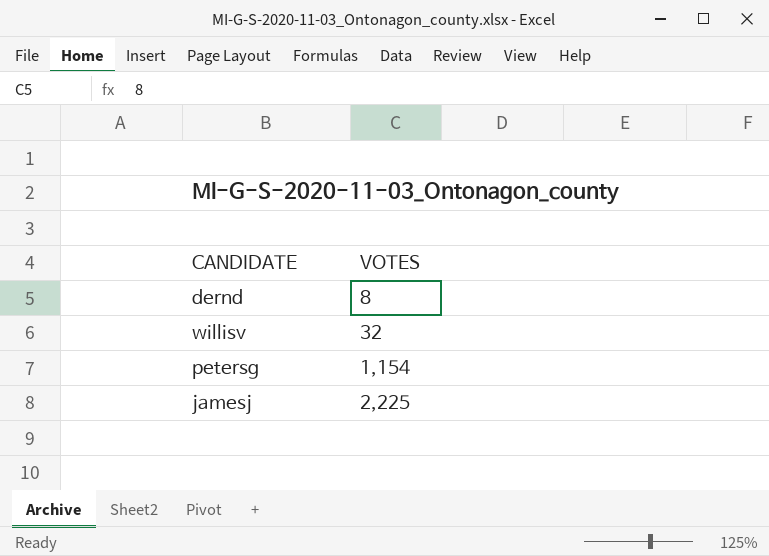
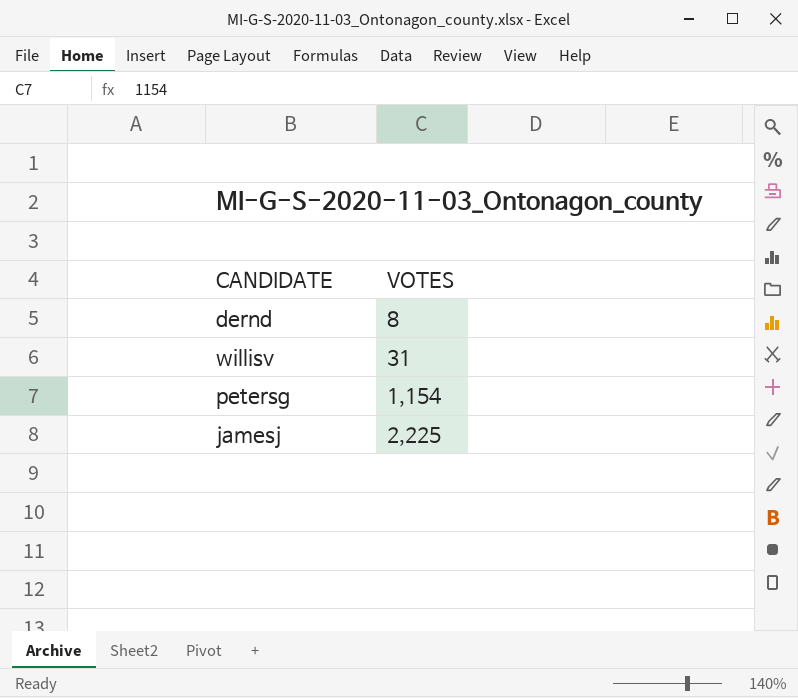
willisv | VOTES: 32 -> 31

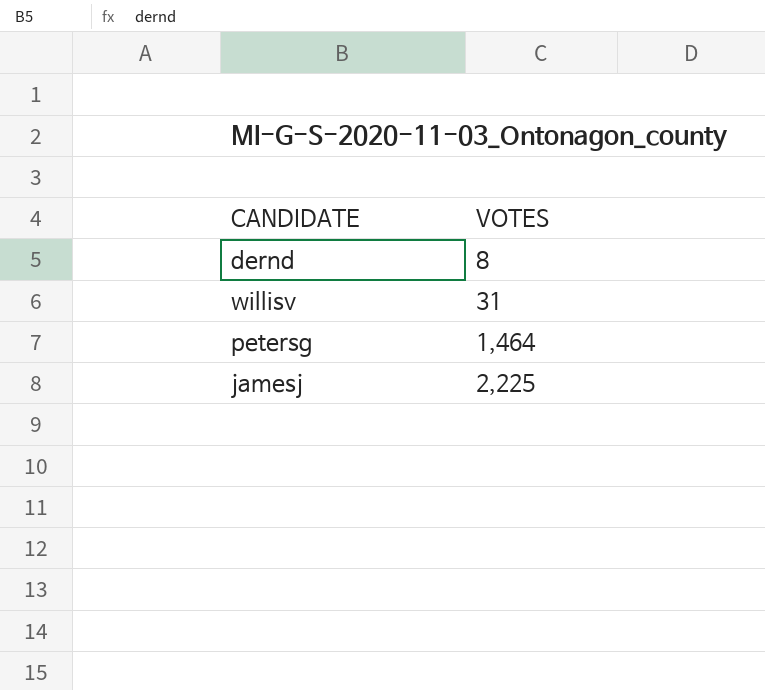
petersg | VOTES: 1,154 -> 1,464

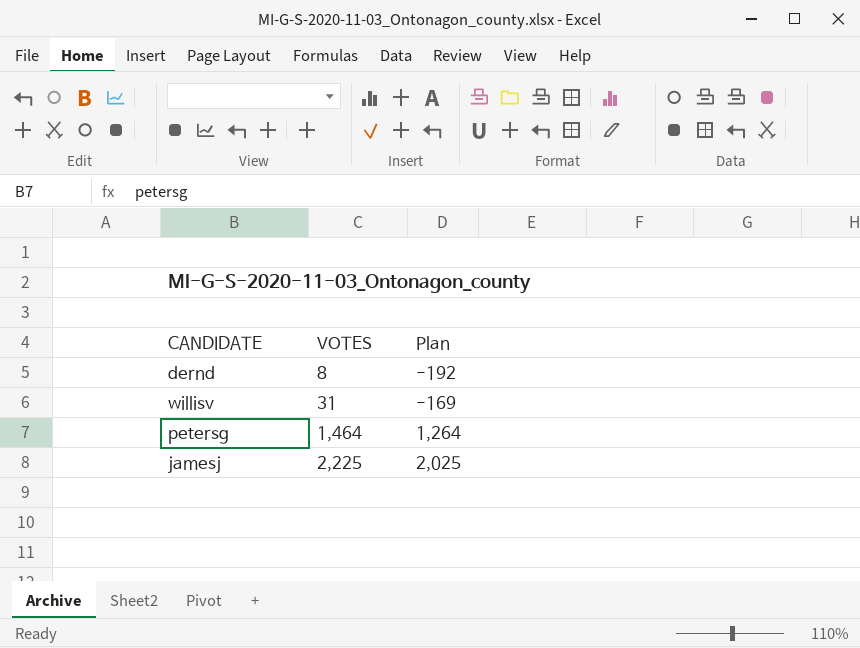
column Plan | formula: none -> [VOTES] - 200

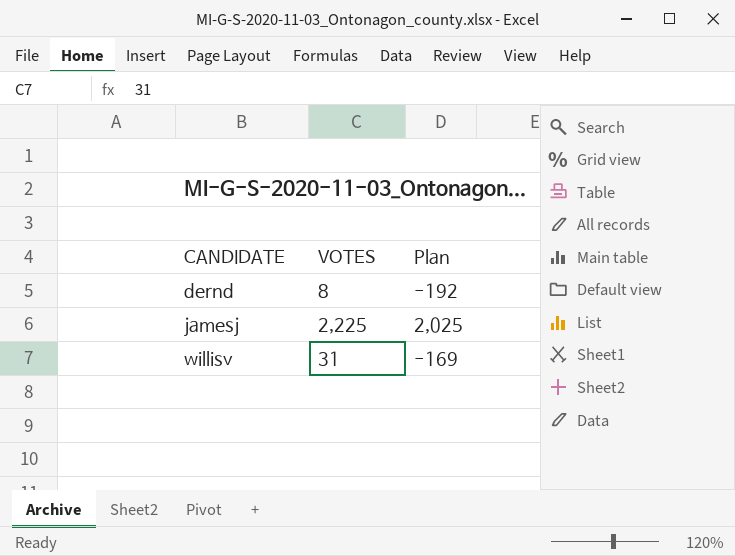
row order: VOTES ascending -> CANDIDATE ascending
row petersg: 1,464 | 1,264 -> none

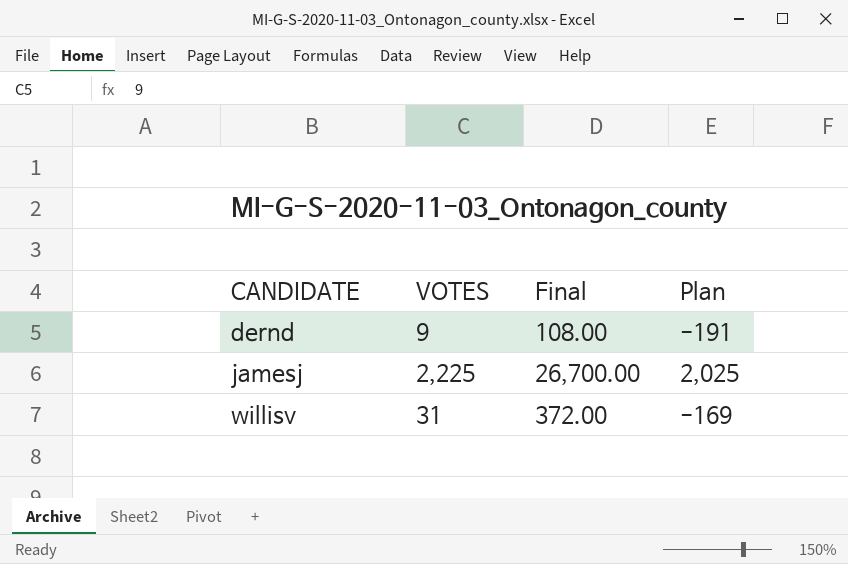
column Final | formula: none -> [VOTES] * 12
dernd | VOTES: 8 -> 9
dernd | Plan: -192 -> -191

